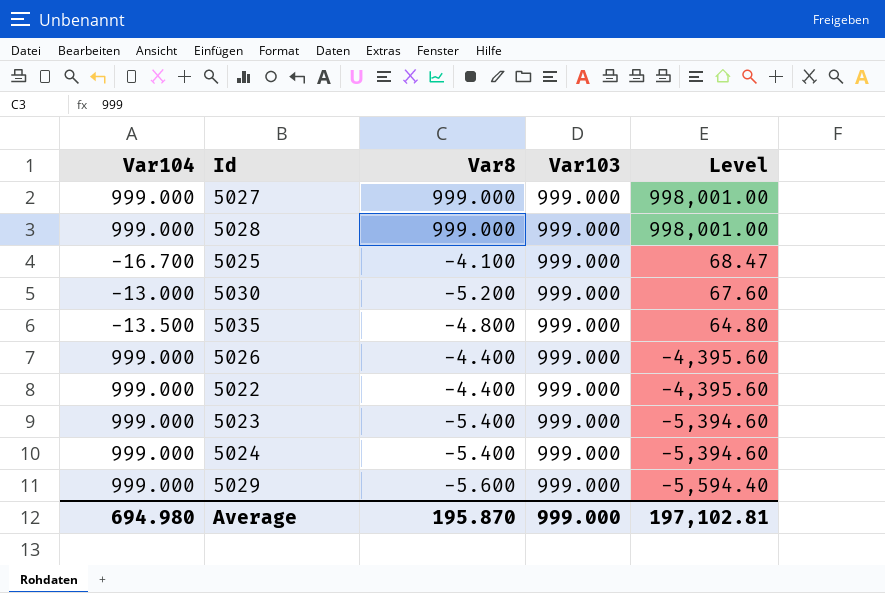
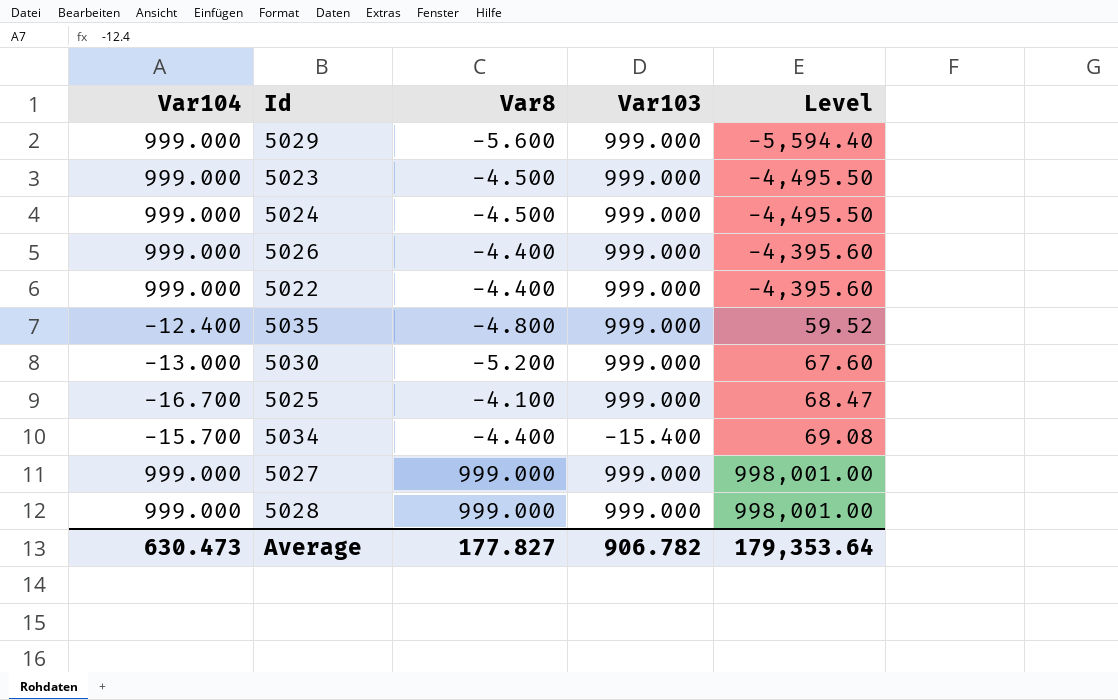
row order: Level descending -> Level ascending
5023 | Var8: -5.400 -> -4.500
5023 | Level: -5,394.60 -> -4,495.50
5024 | Var8: -5.400 -> -4.500
5024 | Level: -5,394.60 -> -4,495.50
5035 | Var104: -13.500 -> -12.400
5035 | Level: 64.80 -> 59.52
row 5034: none -> -15.700 | -4.400 | -15.400 | 69.08
Average | Var104: 694.980 -> 630.473
Average | Var8: 195.870 -> 177.827
Average | Var103: 999.000 -> 906.782
Average | Level: 197,102.81 -> 179,353.64

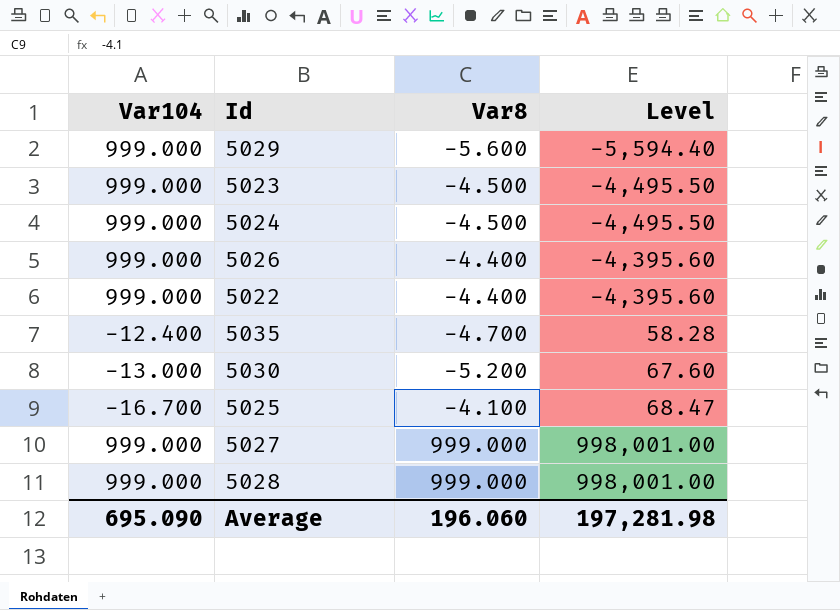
column Var103 | position: 4 -> none
row 5034: -15.700 | -4.400 | -15.400 | 69.08 -> none
5035 | Var8: -4.800 -> -4.700
5035 | Level: 59.52 -> 58.28
Average | Var104: 630.473 -> 695.090
Average | Var8: 177.827 -> 196.060
Average | Level: 179,353.64 -> 197,281.98

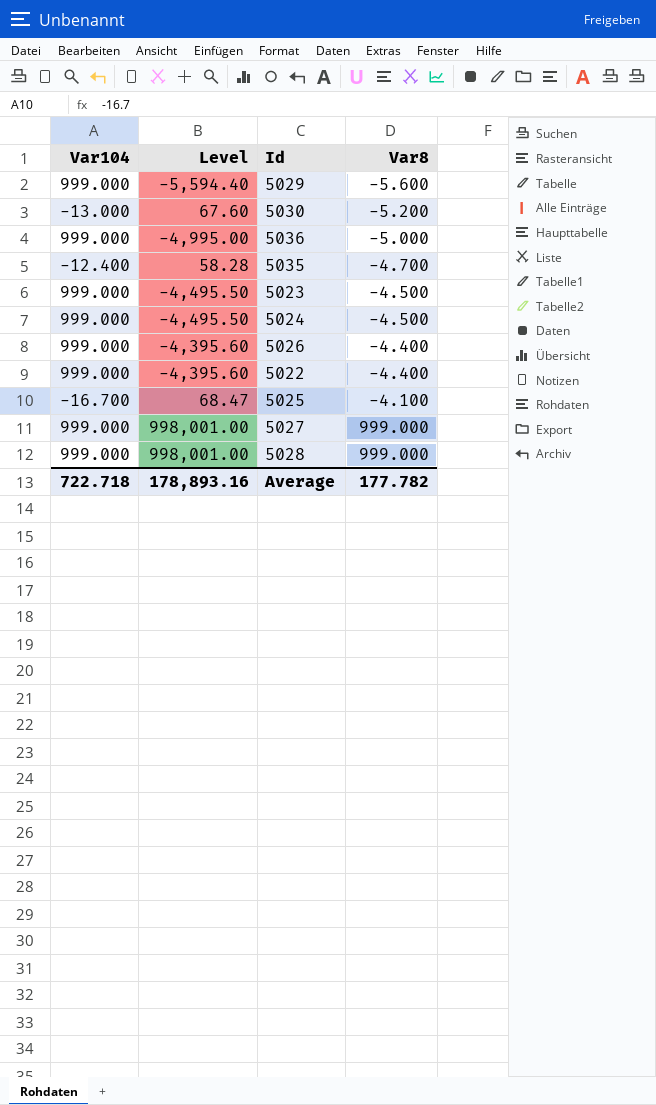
row order: Level ascending -> Var8 ascending
column Level | position: 4 -> 2
row 5036: none -> 999.000 | -4,995.00 | -5.000
Average | Var104: 695.090 -> 722.718
Average | Level: 197,281.98 -> 178,893.16
Average | Var8: 196.060 -> 177.782

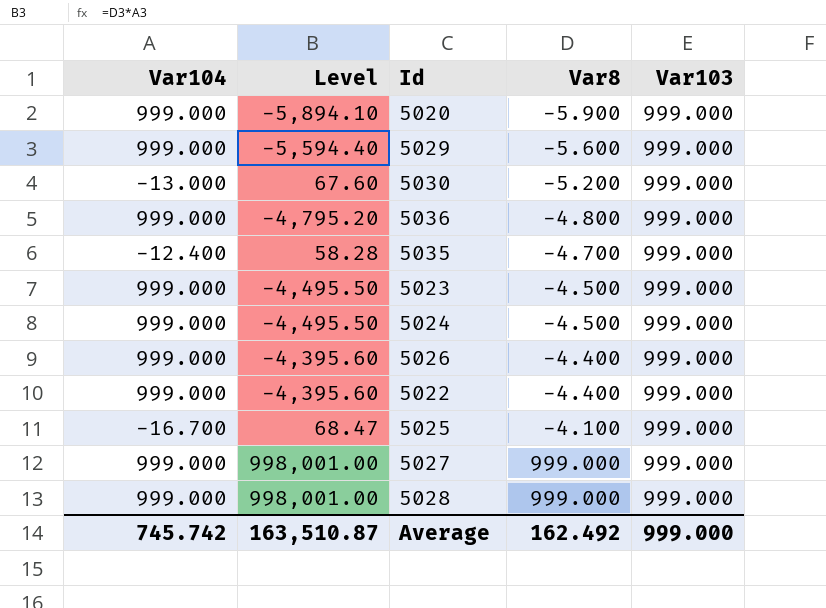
column Var103 | position: none -> 5
row 5020: none -> 999.000 | -5,894.10 | -5.900 | 999.000
5036 | Level: -4,995.00 -> -4,795.20
5036 | Var8: -5.000 -> -4.800
Average | Var104: 722.718 -> 745.742
Average | Level: 178,893.16 -> 163,510.87
Average | Var8: 177.782 -> 162.492

